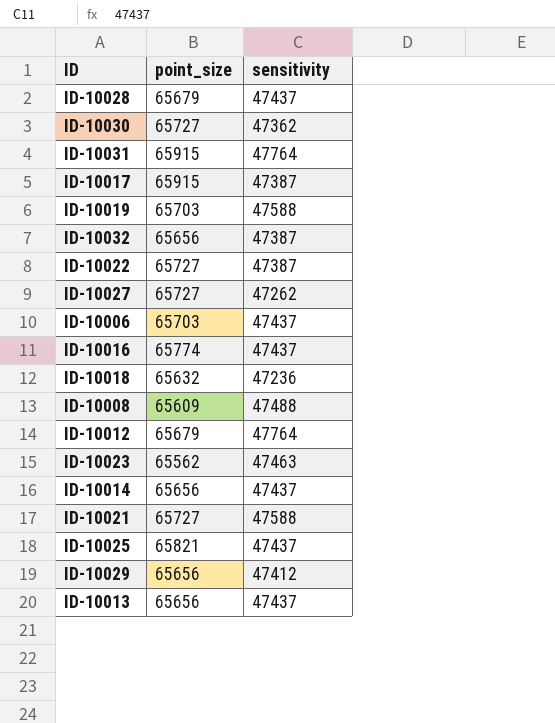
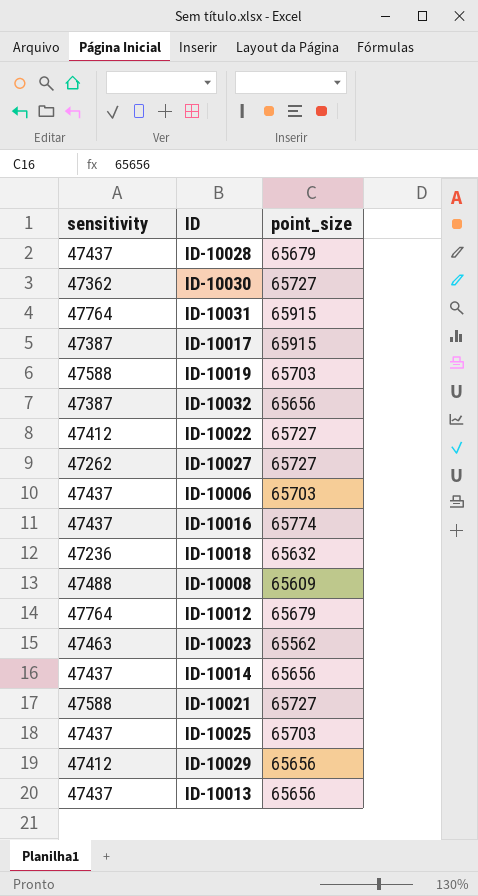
column sensitivity | position: 3 -> 1
ID-10022 | sensitivity: 47387 -> 47412
ID-10025 | point_size: 65821 -> 65703

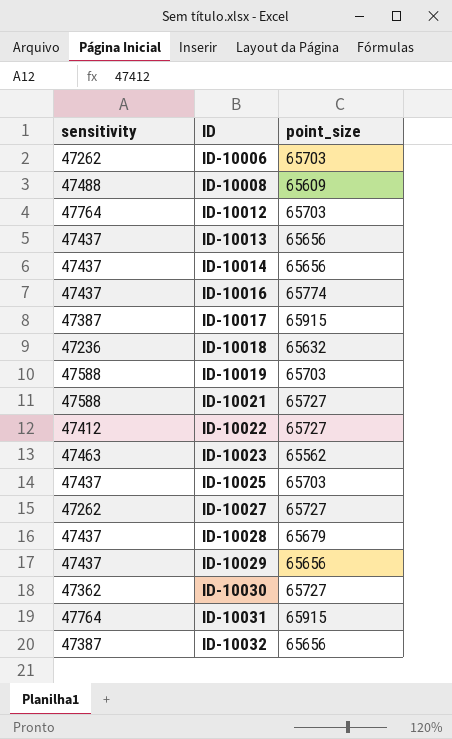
row order: none -> ID ascending
ID-10006 | sensitivity: 47437 -> 47262
ID-10012 | point_size: 65679 -> 65703
ID-10029 | sensitivity: 47412 -> 47437

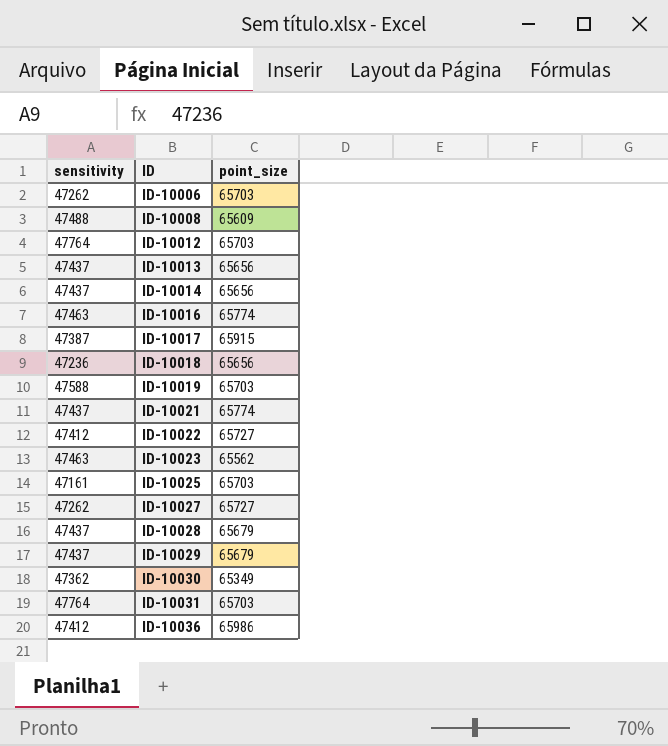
row ID-10032: 47387 | 65656 -> none
ID-10016 | sensitivity: 47437 -> 47463
ID-10018 | point_size: 65632 -> 65656
ID-10021 | sensitivity: 47588 -> 47437
ID-10021 | point_size: 65727 -> 65774
ID-10025 | sensitivity: 47437 -> 47161
ID-10029 | point_size: 65656 -> 65679
ID-10030 | point_size: 65727 -> 65349
ID-10031 | point_size: 65915 -> 65703
row ID-10036: none -> 47412 | 65986

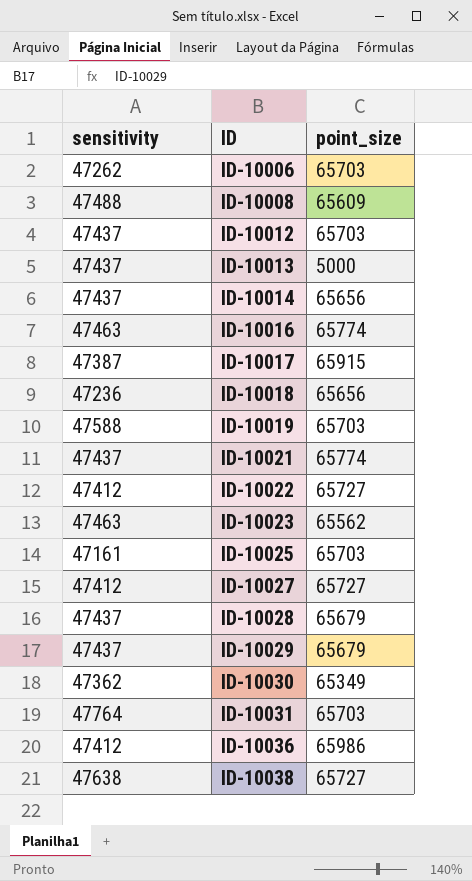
ID-10012 | sensitivity: 47764 -> 47437
ID-10013 | point_size: 65656 -> 5000
ID-10027 | sensitivity: 47262 -> 47412
row ID-10038: none -> 47638 | 65727

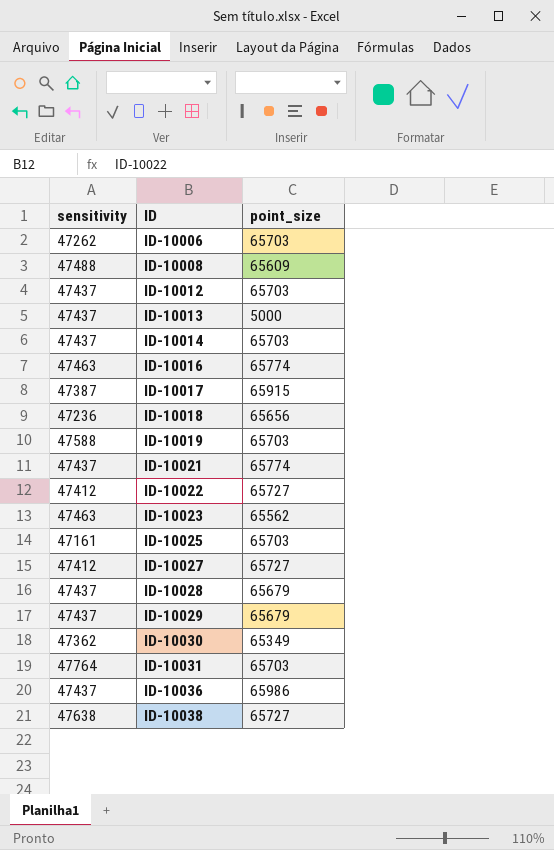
ID-10014 | point_size: 65656 -> 65703
ID-10036 | sensitivity: 47412 -> 47437

